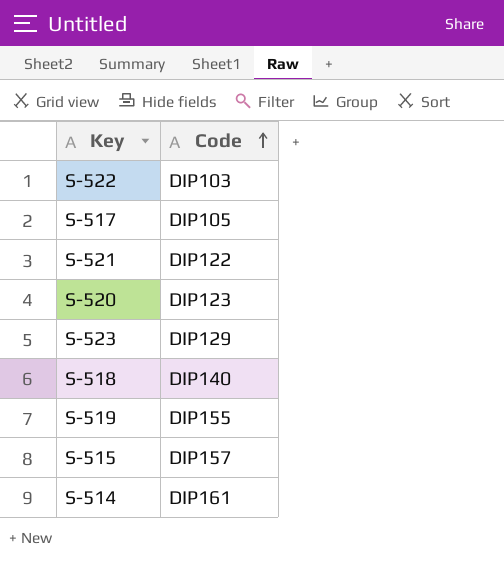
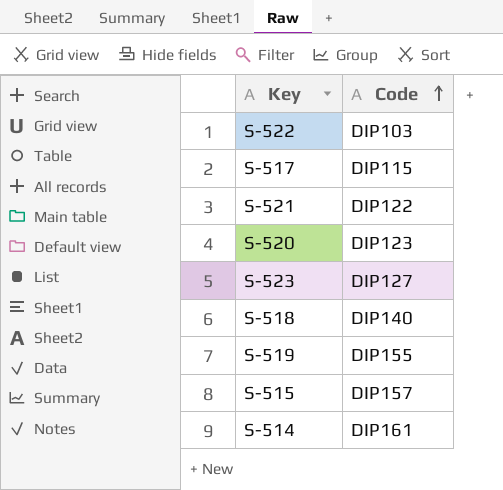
S-517 | Code: DIP105 -> DIP115
S-523 | Code: DIP129 -> DIP127

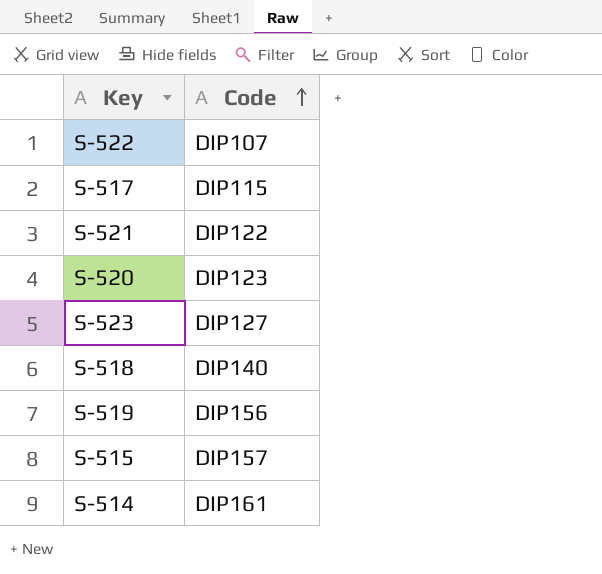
S-522 | Code: DIP103 -> DIP107
S-519 | Code: DIP155 -> DIP156

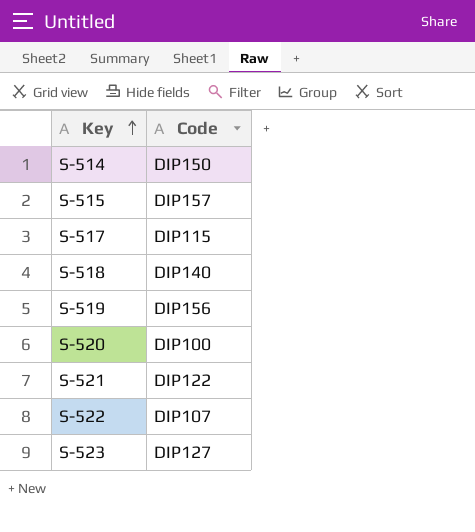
row order: Code ascending -> Key ascending
S-514 | Code: DIP161 -> DIP150
S-520 | Code: DIP123 -> DIP100

